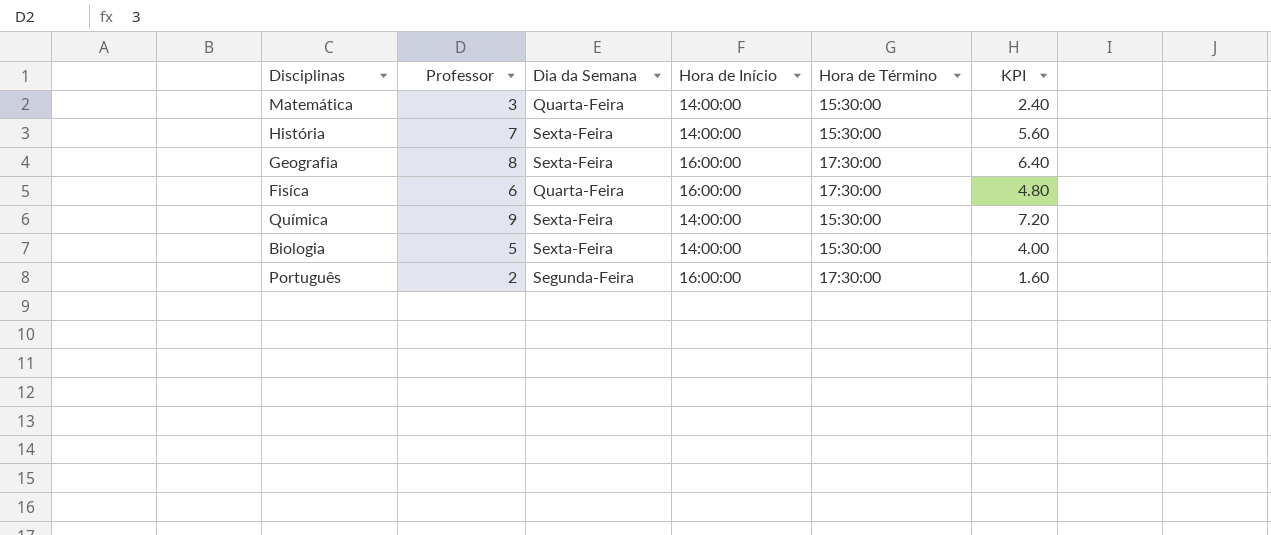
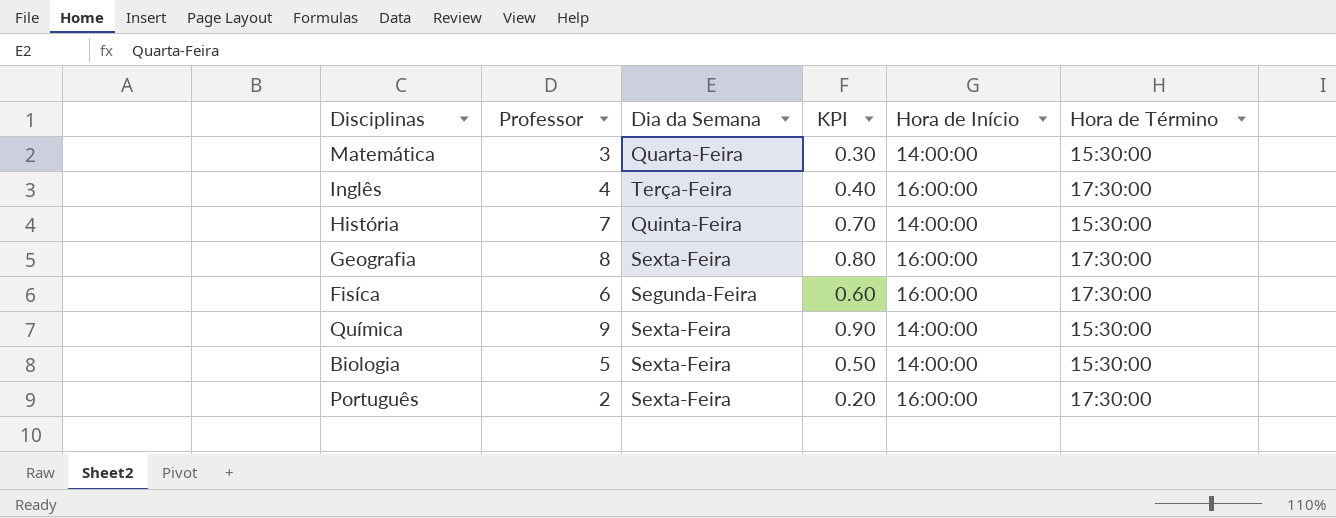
column KPI | formula: [Professor] * 0.8 -> [Professor] * 0.1
column KPI | position: 6 -> 4
row Inglês: none -> 4 | Terça-Feira | 0.40 | 16:00:00 | 17:30:00
História | Dia da Semana: Sexta-Feira -> Quinta-Feira
Fisíca | Dia da Semana: Quarta-Feira -> Segunda-Feira
Português | Dia da Semana: Segunda-Feira -> Sexta-Feira

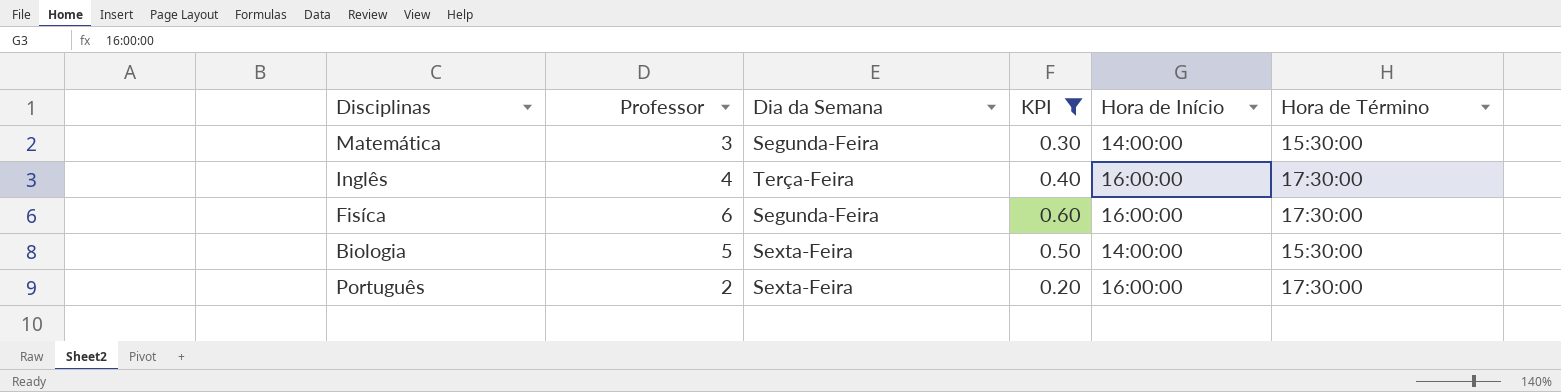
filter: none -> KPI <= 0.60
Matemática | Dia da Semana: Quarta-Feira -> Segunda-Feira

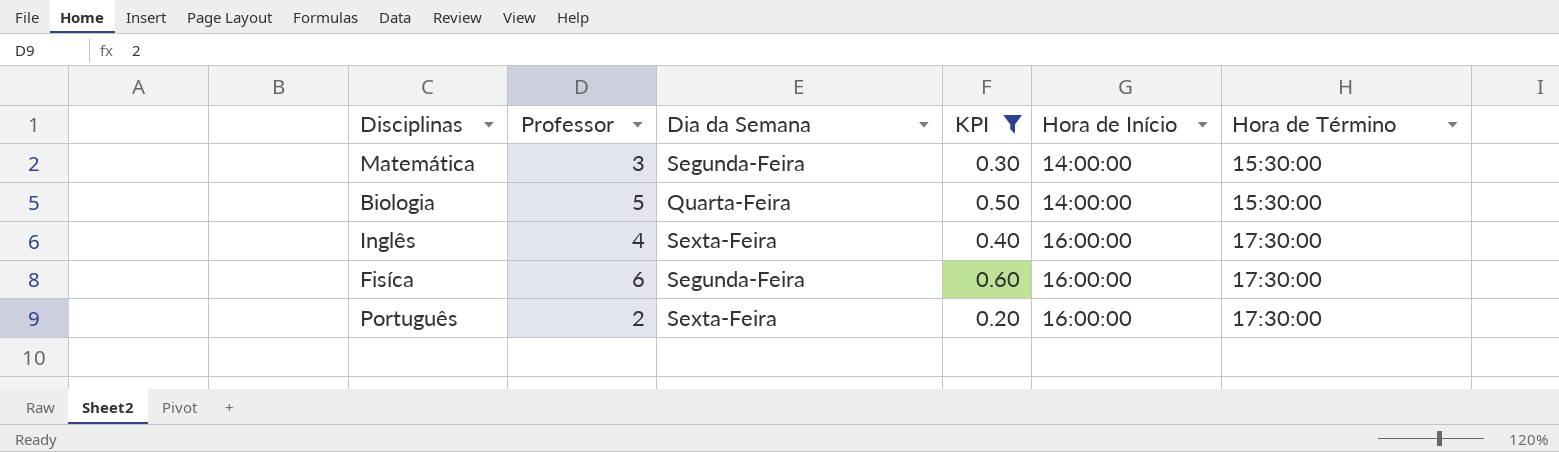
row order: none -> Hora de Início ascending
Biologia | Dia da Semana: Sexta-Feira -> Quarta-Feira
Inglês | Dia da Semana: Terça-Feira -> Sexta-Feira

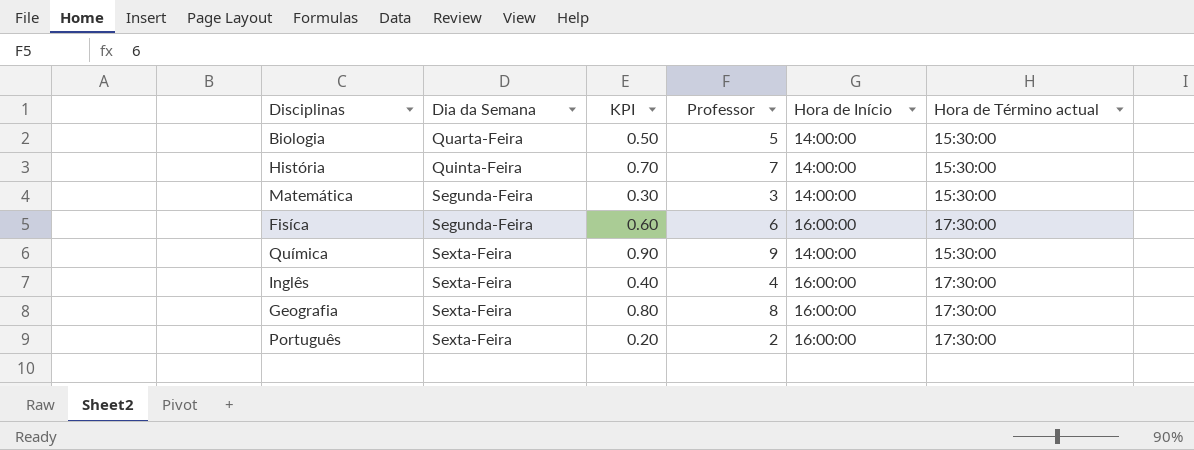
filter: KPI <= 0.60 -> none
row order: Hora de Início ascending -> Dia da Semana ascending
column Professor | position: 2 -> 4
column name: Hora de Término -> Hora de Término actual

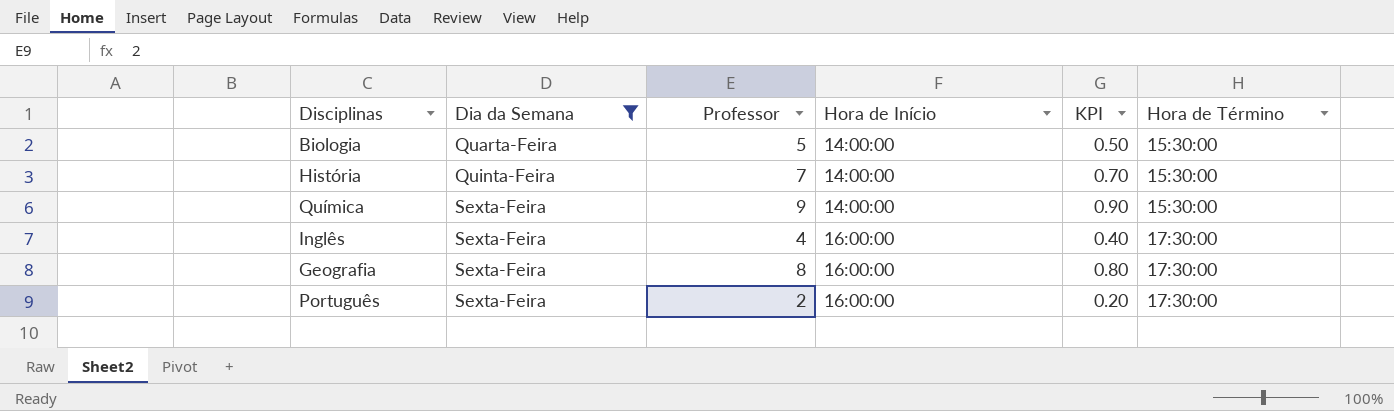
filter: none -> Dia da Semana != Segunda-Feira
column KPI | position: 3 -> 5
column name: Hora de Término actual -> Hora de Término

